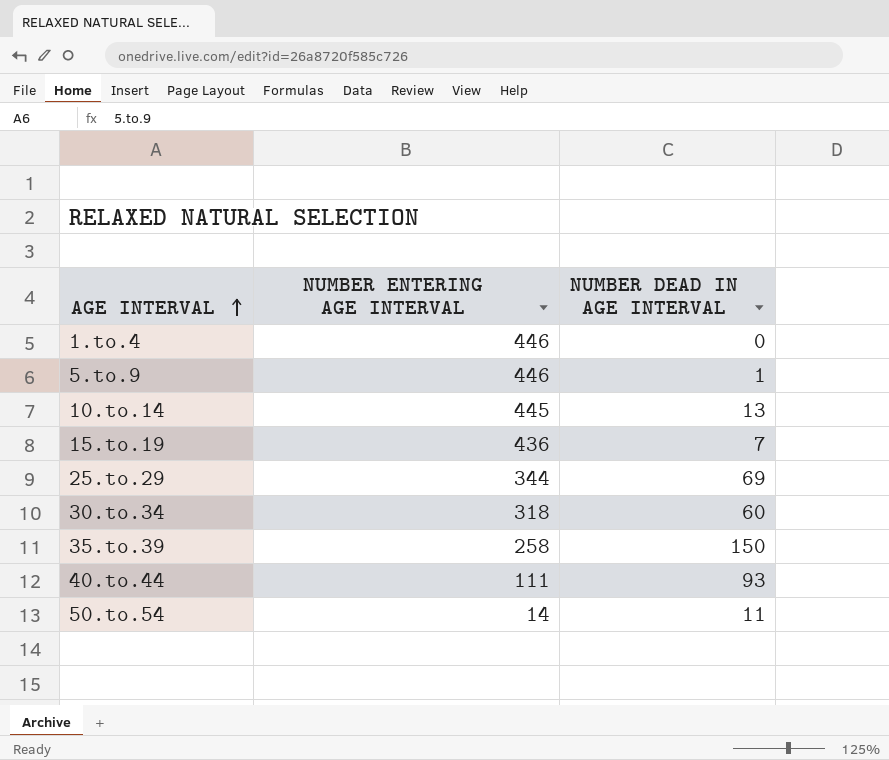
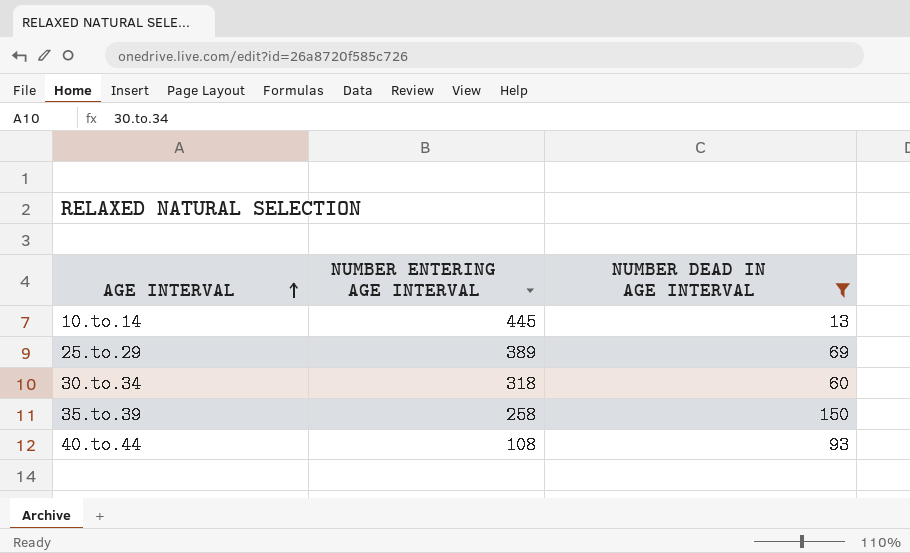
filter: none -> NUMBER DEAD IN AGE INTERVAL >= 13
25.to.29 | NUMBER ENTERING AGE INTERVAL: 344 -> 389
40.to.44 | NUMBER ENTERING AGE INTERVAL: 111 -> 108

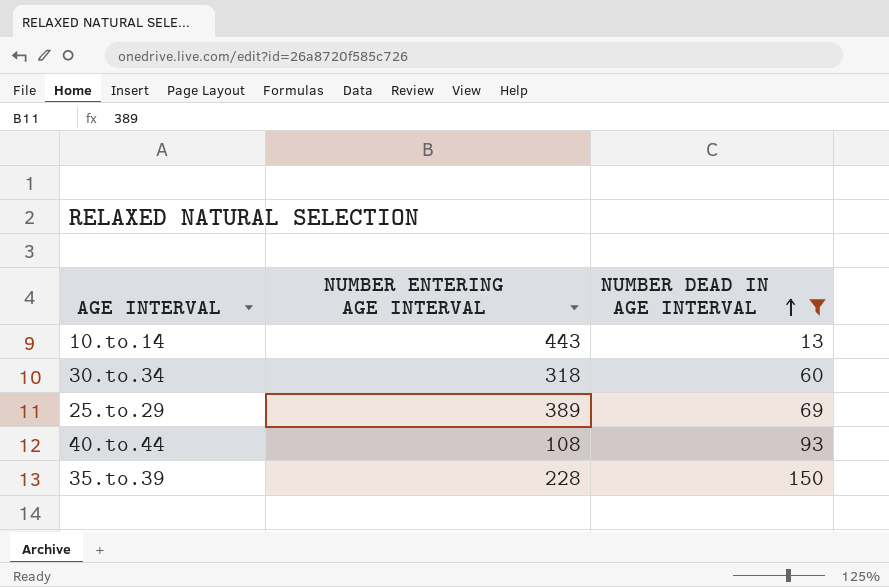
row order: AGE INTERVAL ascending -> NUMBER DEAD IN AGE INTERVAL ascending
10.to.14 | NUMBER ENTERING AGE INTERVAL: 445 -> 443
35.to.39 | NUMBER ENTERING AGE INTERVAL: 258 -> 228

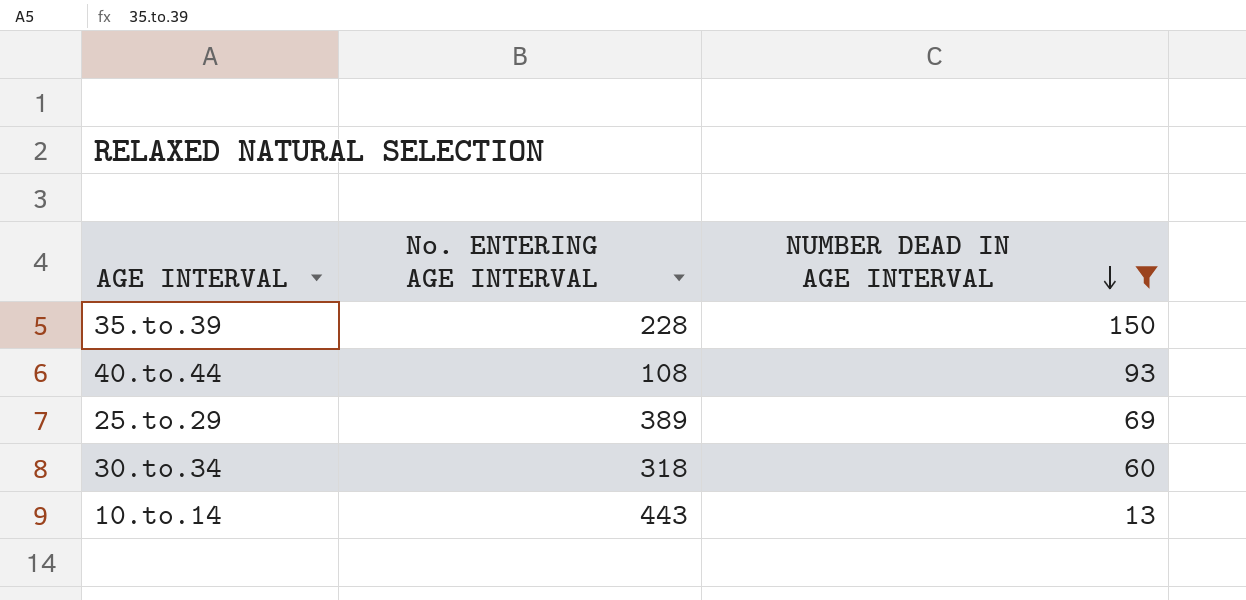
row order: NUMBER DEAD IN AGE INTERVAL ascending -> NUMBER DEAD IN AGE INTERVAL descending
column name: NUMBER ENTERING AGE INTERVAL -> No. ENTERING AGE INTERVAL

